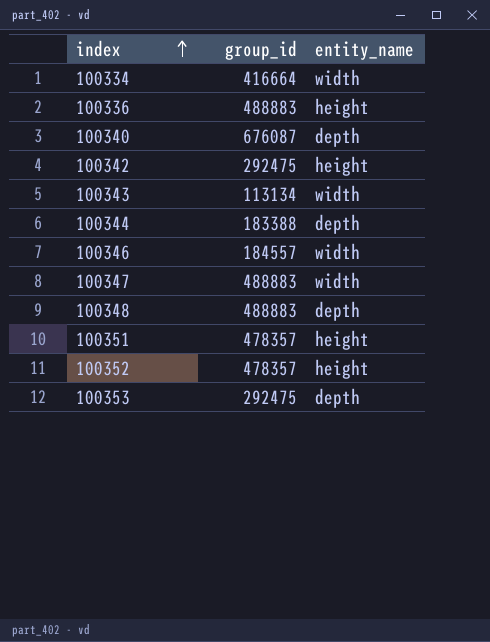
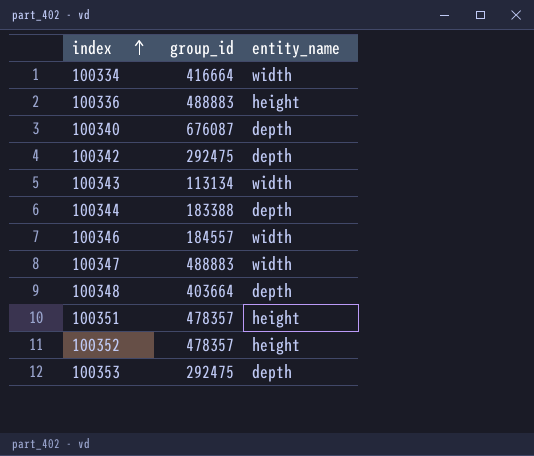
100342 | entity_name: height -> depth
100348 | group_id: 488883 -> 403664

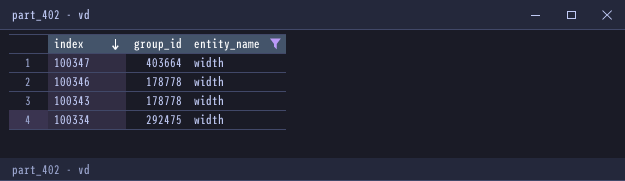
filter: none -> entity_name = width
row order: index ascending -> index descending
100347 | group_id: 488883 -> 403664
100346 | group_id: 184557 -> 178778
100343 | group_id: 113134 -> 178778
100334 | group_id: 416664 -> 292475

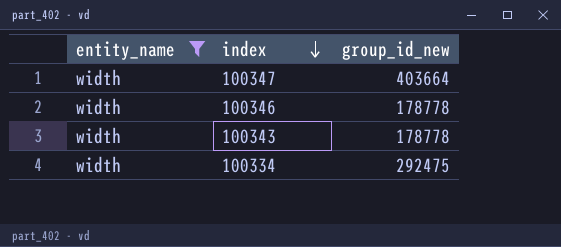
column entity_name | position: 3 -> 1
column name: group_id -> group_id_new

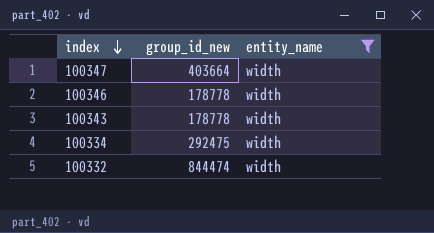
column entity_name | position: 1 -> 3
row 100332: none -> 844474 | width

